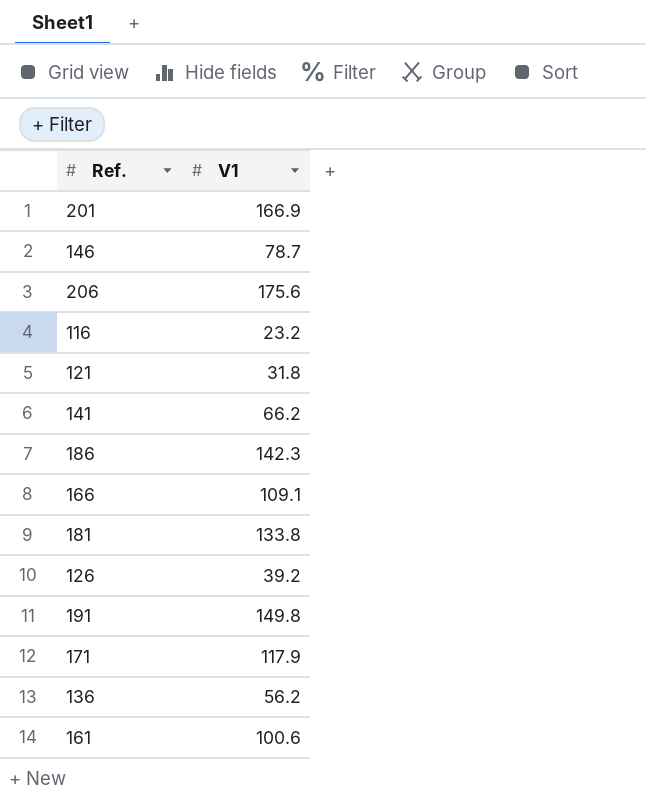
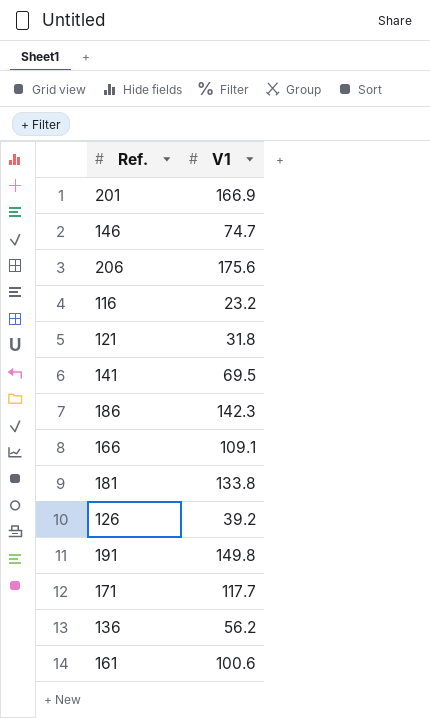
146 | V1: 78.7 -> 74.7
141 | V1: 66.2 -> 69.5
171 | V1: 117.9 -> 117.7

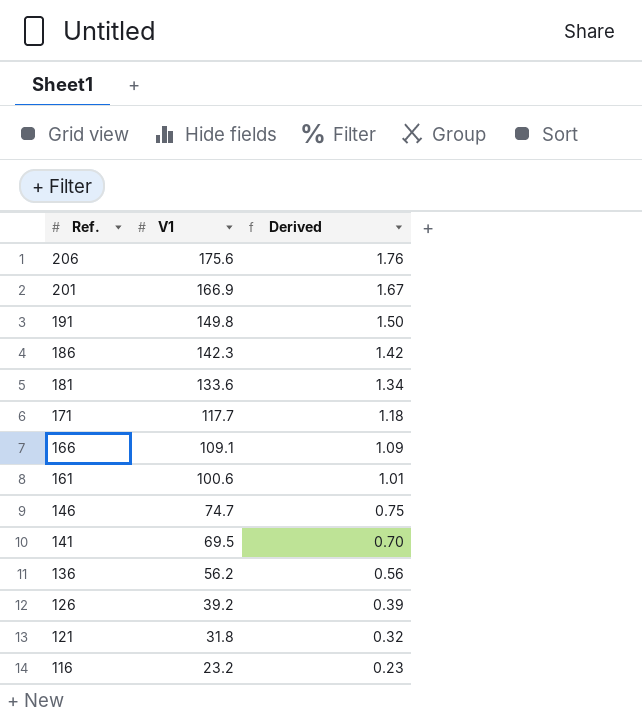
row order: none -> Ref. descending
column Derived | formula: none -> [V1] * 0.01
181 | V1: 133.8 -> 133.6

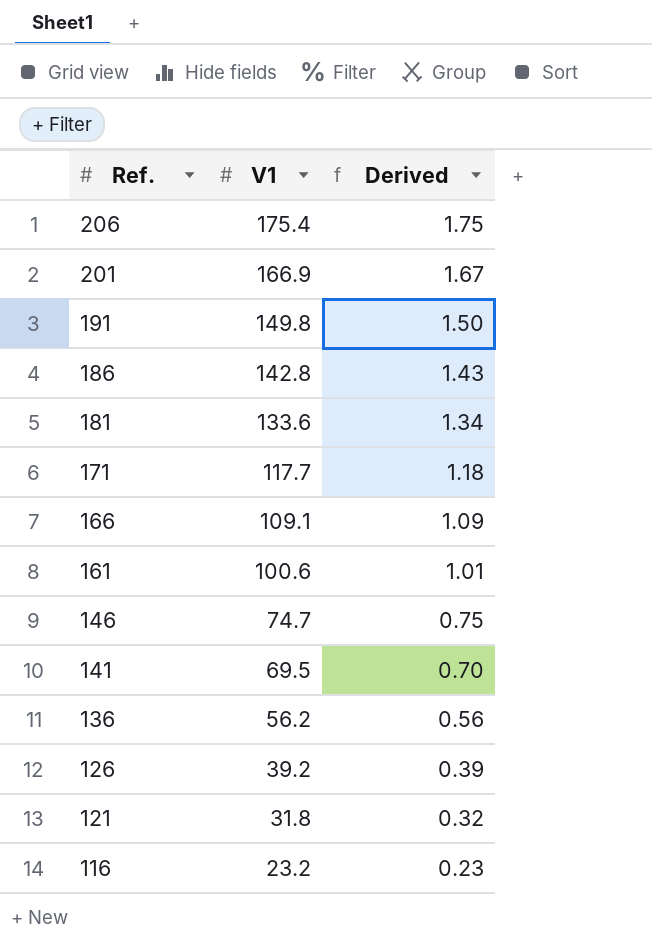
206 | V1: 175.6 -> 175.4
206 | Derived: 1.76 -> 1.75
186 | V1: 142.3 -> 142.8
186 | Derived: 1.42 -> 1.43

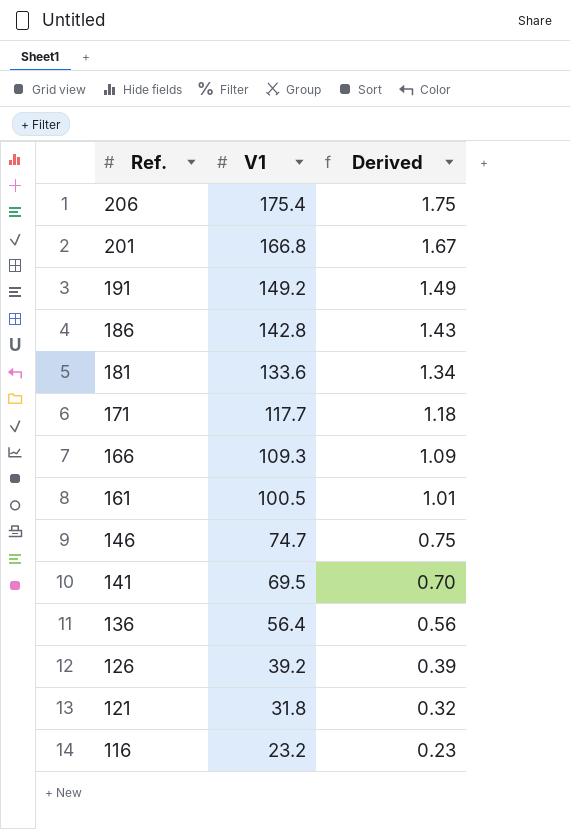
201 | V1: 166.9 -> 166.8
191 | V1: 149.8 -> 149.2
191 | Derived: 1.50 -> 1.49
166 | V1: 109.1 -> 109.3
161 | V1: 100.6 -> 100.5
136 | V1: 56.2 -> 56.4

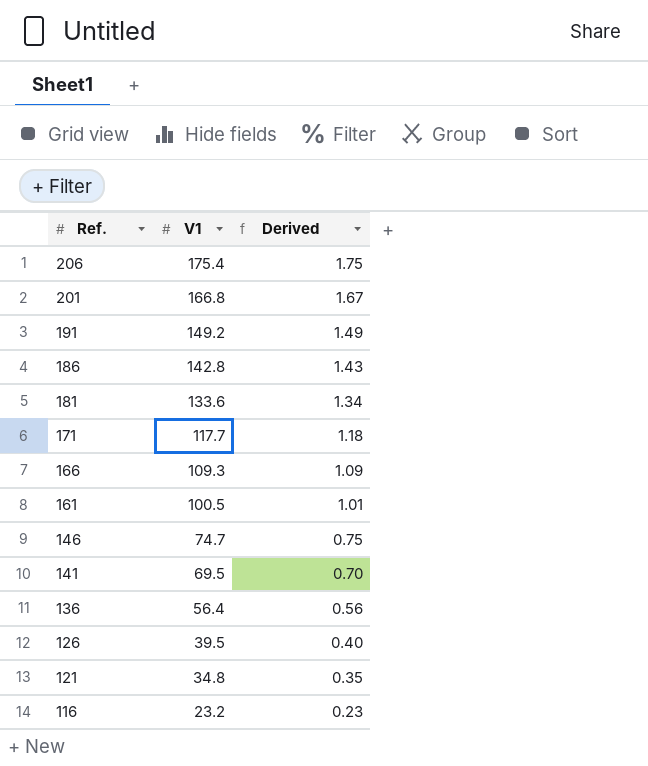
126 | V1: 39.2 -> 39.5
126 | Derived: 0.39 -> 0.40
121 | V1: 31.8 -> 34.8
121 | Derived: 0.32 -> 0.35

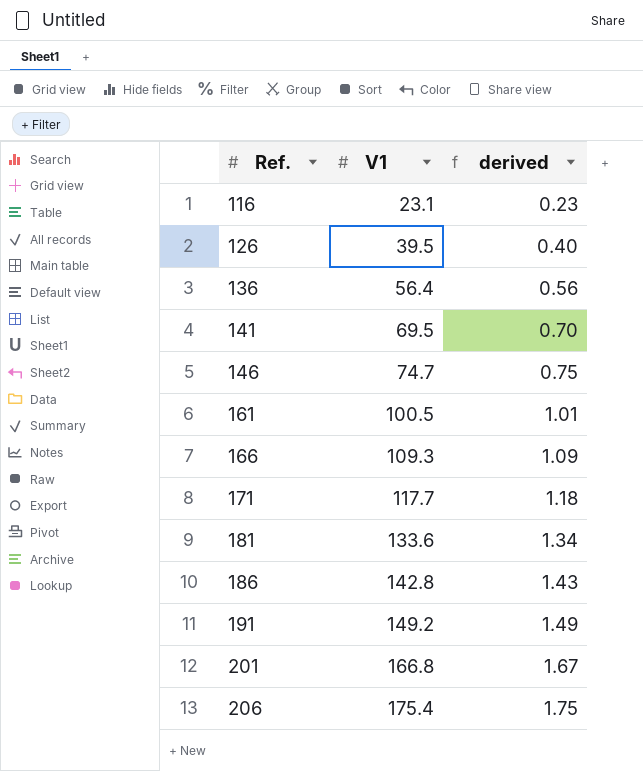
row order: Ref. descending -> Ref. ascending
column name: Derived -> derived
row 121: 34.8 | 0.35 -> none
116 | V1: 23.2 -> 23.1

